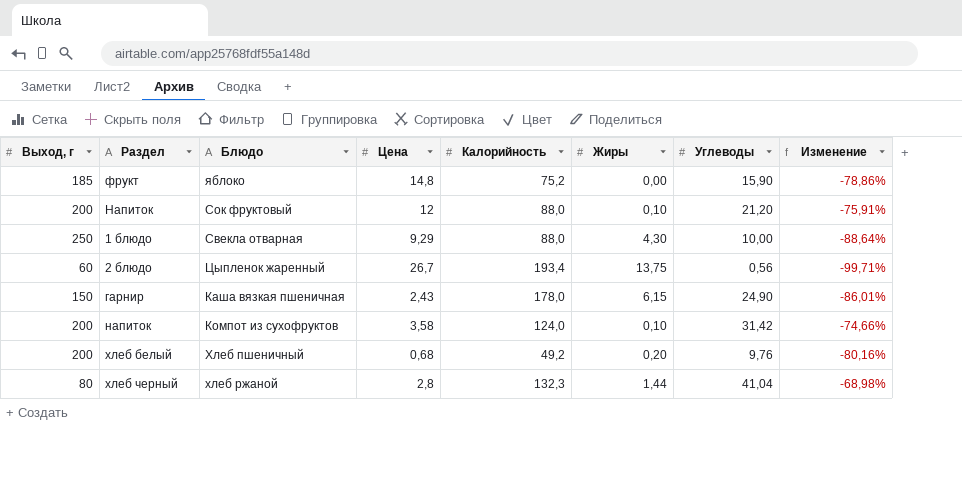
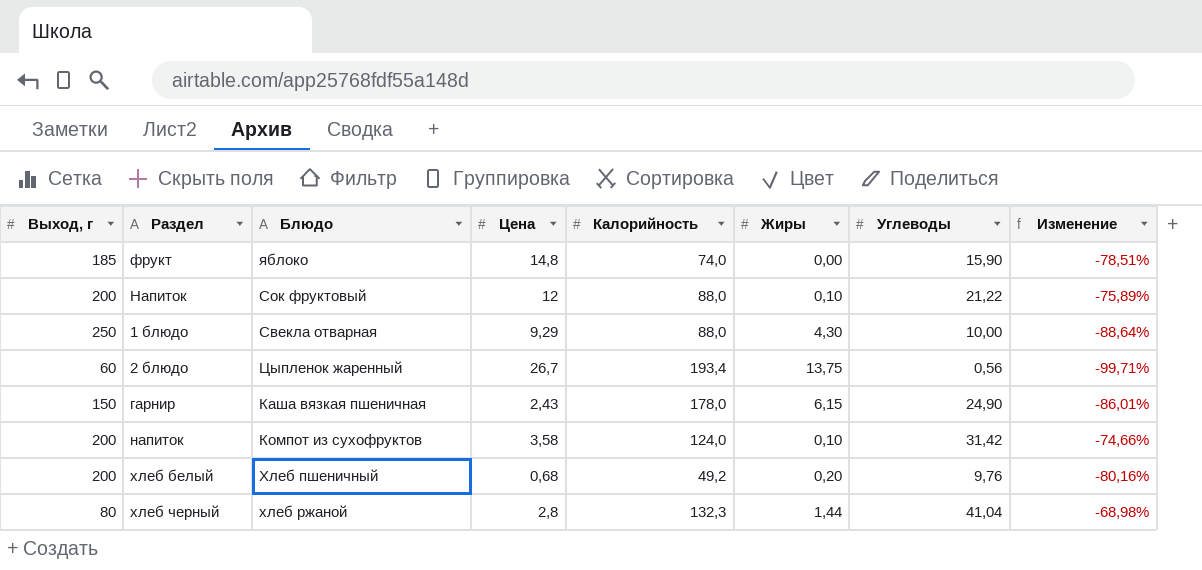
фрукт | Калорийность: 75,2 -> 74,0
фрукт | Изменение: -78,86% -> -78,51%
Напиток | Углеводы: 21,20 -> 21,22
Напиток | Изменение: -75,91% -> -75,89%

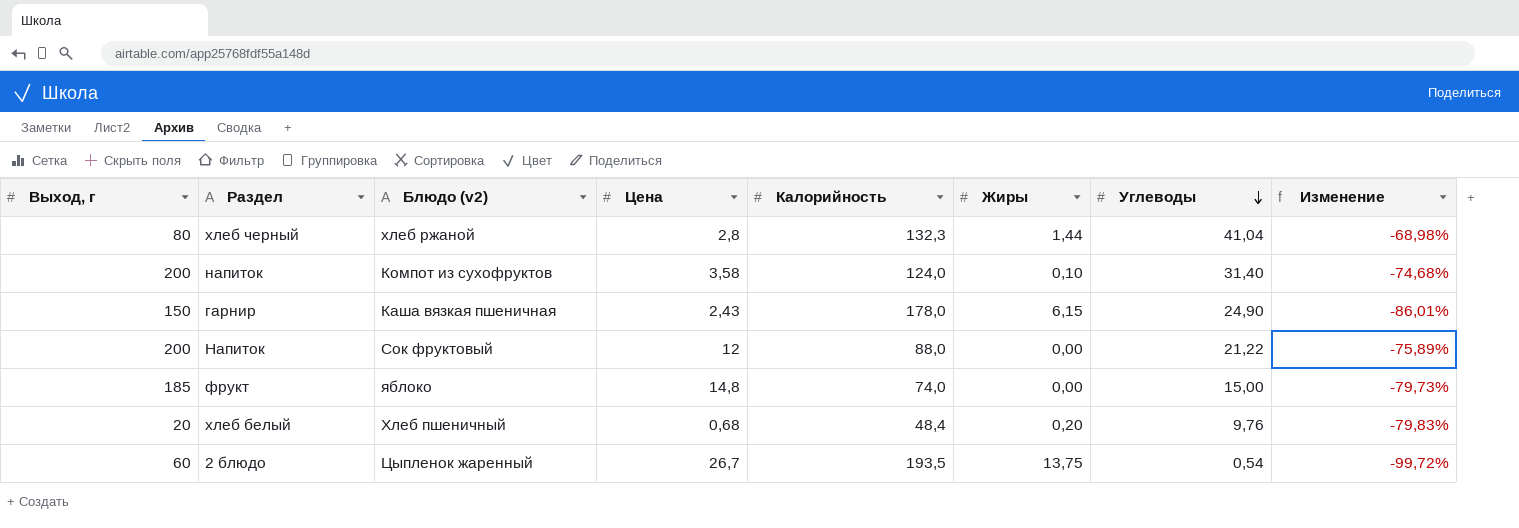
row order: none -> Углеводы descending
column name: Блюдо -> Блюдо (v2)
row 1 блюдо: 250 | Свекла отварная | 9,29 | 88,0 | 4,30 | 10,00 | -88,64% -> none
напиток | Углеводы: 31,42 -> 31,40
напиток | Изменение: -74,66% -> -74,68%
Напиток | Жиры: 0,10 -> 0,00
фрукт | Углеводы: 15,90 -> 15,00
фрукт | Изменение: -78,51% -> -79,73%
хлеб белый | Выход, г: 200 -> 20
хлеб белый | Калорийность: 49,2 -> 48,4
хлеб белый | Изменение: -80,16% -> -79,83%
2 блюдо | Калорийность: 193,4 -> 193,5
2 блюдо | Углеводы: 0,56 -> 0,54
2 блюдо | Изменение: -99,71% -> -99,72%

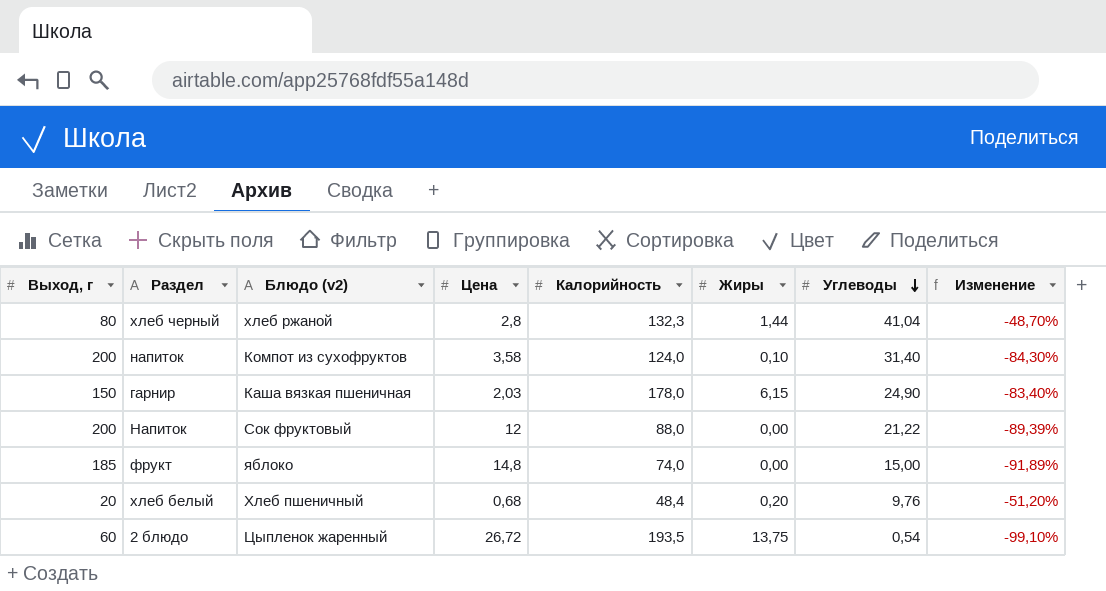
column Изменение | formula: ([Углеводы] - [Калорийность]) / [Калорийность] -> ([Углеводы] - [Выход, г]) / [Выход, г]
гарнир | Цена: 2,43 -> 2,03
2 блюдо | Цена: 26,7 -> 26,72

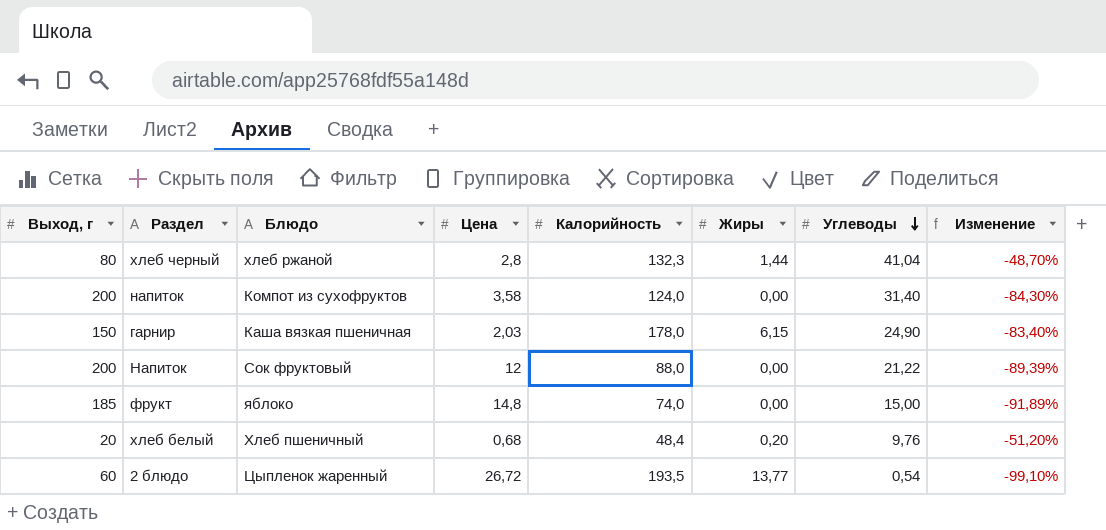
column name: Блюдо (v2) -> Блюдо
напиток | Жиры: 0,10 -> 0,00
2 блюдо | Жиры: 13,75 -> 13,77

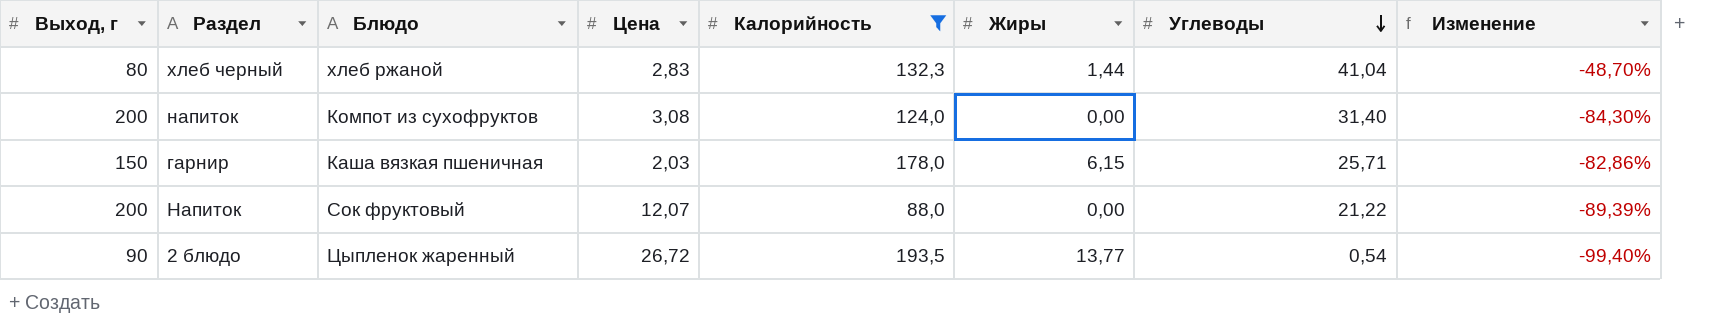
filter: none -> Калорийность >= 88,0
хлеб черный | Цена: 2,8 -> 2,83
напиток | Цена: 3,58 -> 3,08
гарнир | Углеводы: 24,90 -> 25,71
гарнир | Изменение: -83,40% -> -82,86%
Напиток | Цена: 12 -> 12,07
2 блюдо | Выход, г: 60 -> 90
2 блюдо | Изменение: -99,10% -> -99,40%

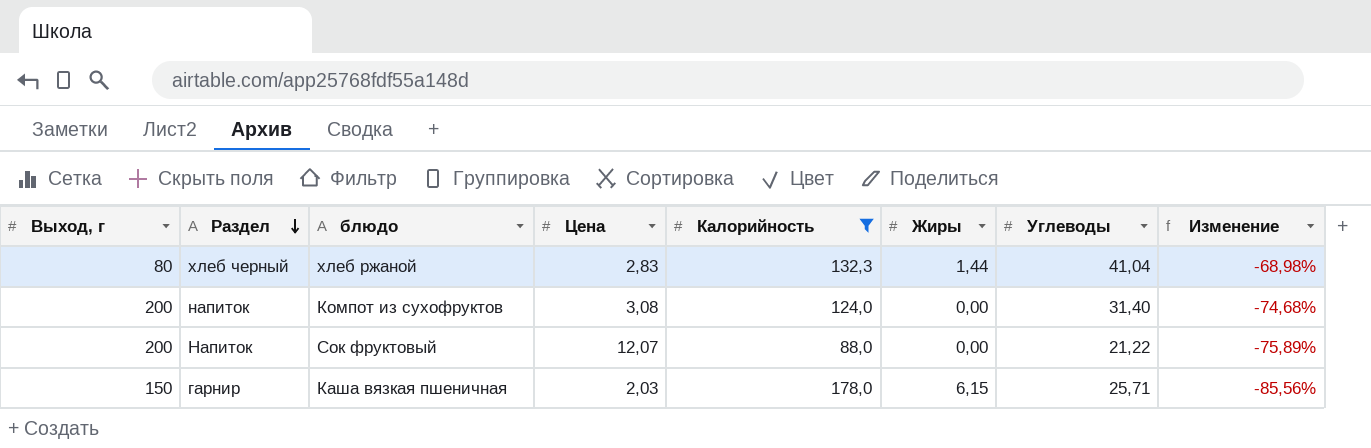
row order: Углеводы descending -> Раздел descending
column name: Блюдо -> блюдо
column Изменение | formula: ([Углеводы] - [Выход, г]) / [Выход, г] -> ([Углеводы] - [Калорийность]) / [Калорийность]
row 2 блюдо: 90 | Цыпленок жаренный | 26,72 | 193,5 | 13,77 | 0,54 | -99,40% -> none

